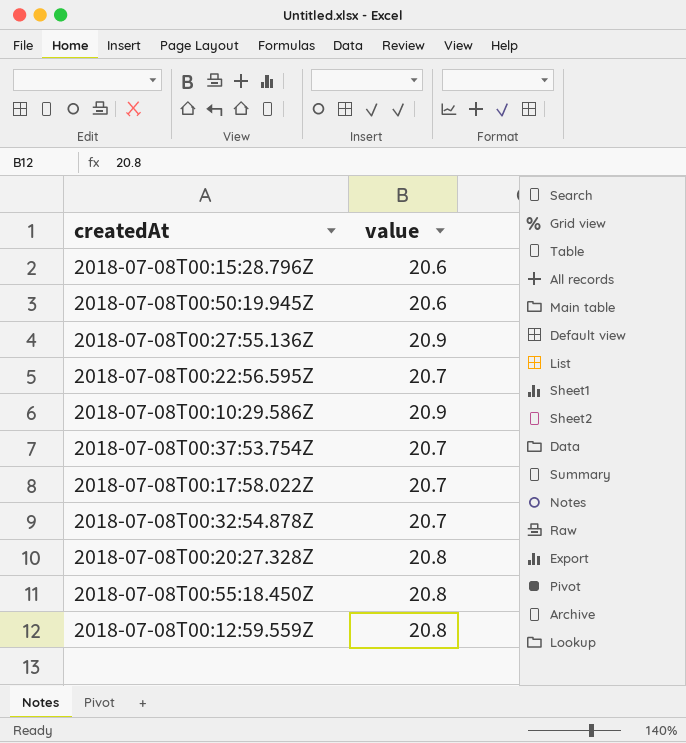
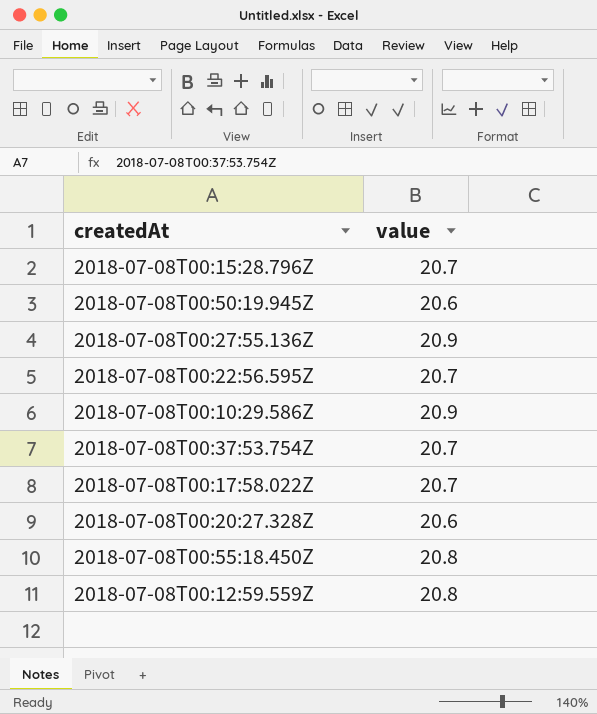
row 2018-07-08T00:32:54.878Z: 20.7 -> none
2018-07-08T00:15:28.796Z | value: 20.6 -> 20.7
2018-07-08T00:20:27.328Z | value: 20.8 -> 20.6

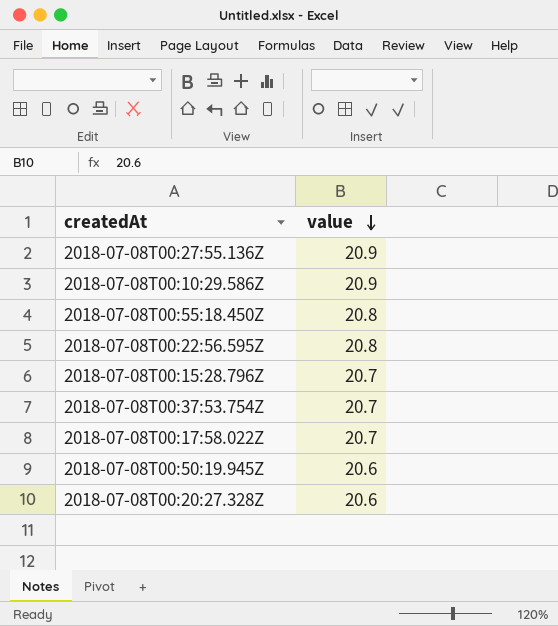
row order: none -> value descending
row 2018-07-08T00:12:59.559Z: 20.8 -> none
2018-07-08T00:22:56.595Z | value: 20.7 -> 20.8

